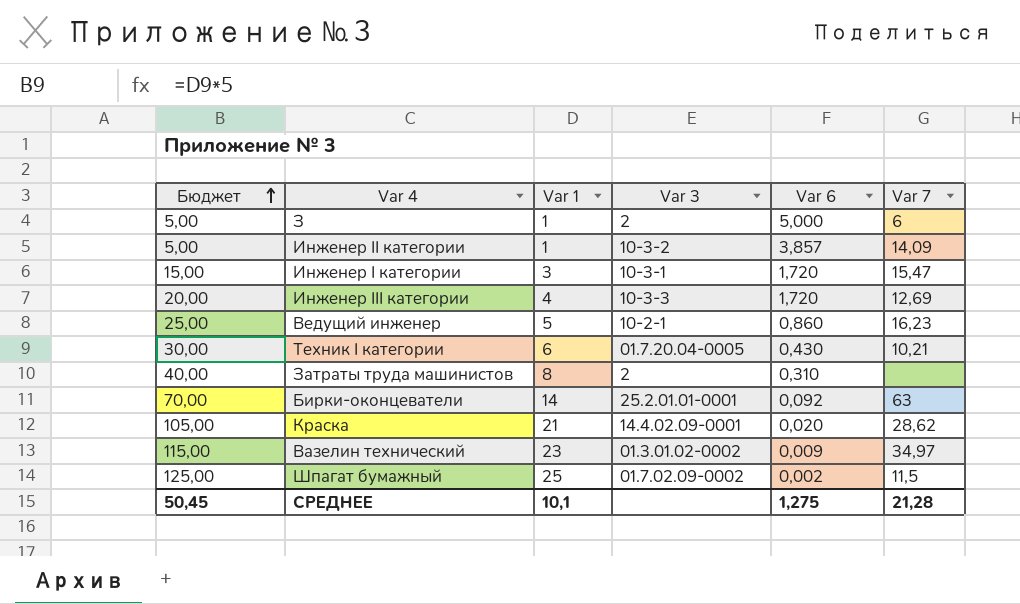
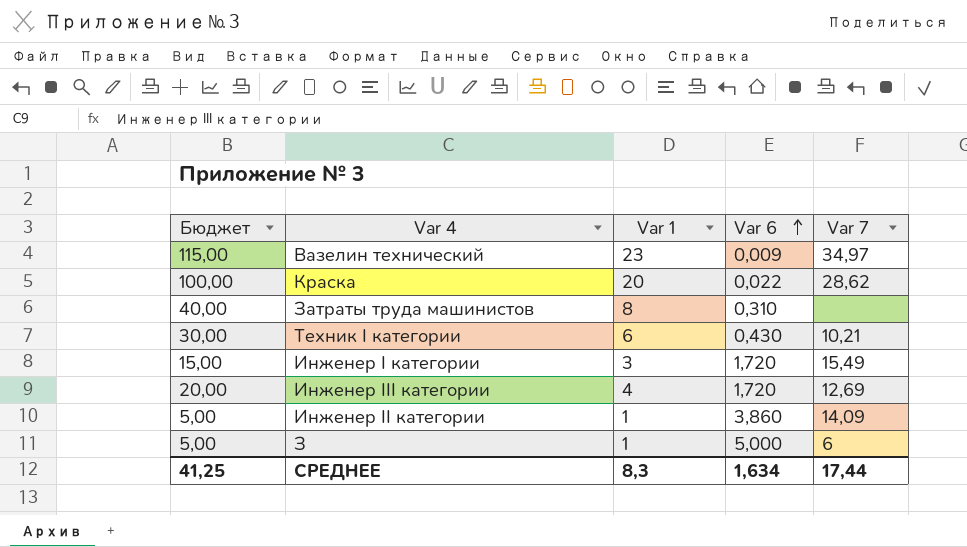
row order: Бюджет ascending -> Var 6 ascending
column Var 3 | position: 4 -> none
row Ведущий инженер: 25,00 | 5 | 10-2-1 | 0,860 | 16,23 -> none
row Бирки-оконцеватели: 70,00 | 14 | 25.2.01.01-0001 | 0,092 | 63 -> none
row Шпагат бумажный: 125,00 | 25 | 01.7.02.09-0002 | 0,002 | 11,5 -> none
Краска | Бюджет: 105,00 -> 100,00
Краска | Var 1: 21 -> 20
Краска | Var 6: 0,020 -> 0,022
Инженер I категории | Var 7: 15,47 -> 15,49
Инженер II категории | Var 6: 3,857 -> 3,860
СРЕДНЕЕ | Бюджет: 50,45 -> 41,25
СРЕДНЕЕ | Var 1: 10,1 -> 8,3
СРЕДНЕЕ | Var 6: 1,275 -> 1,634
СРЕДНЕЕ | Var 7: 21,28 -> 17,44

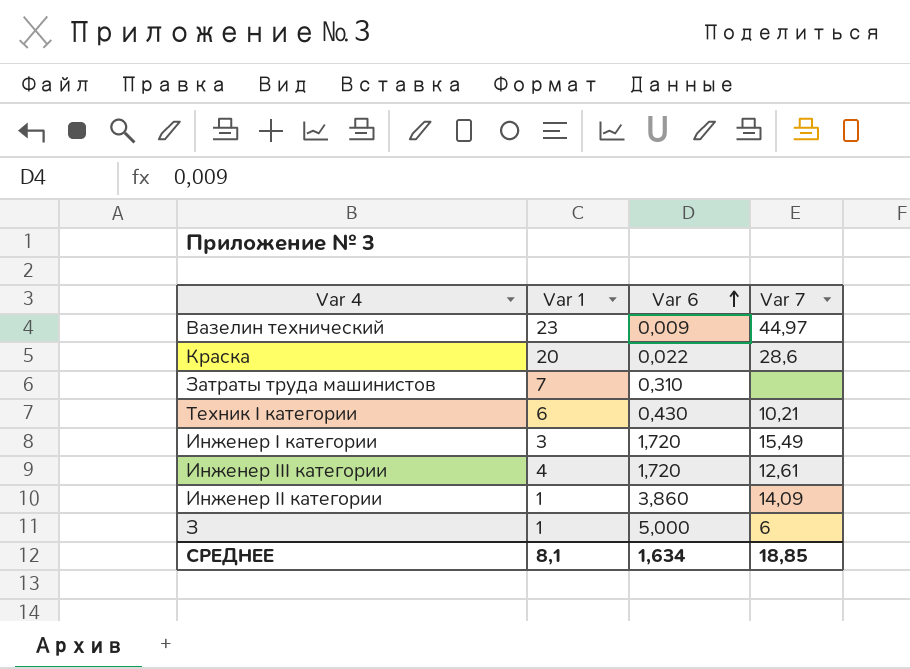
column Бюджет | formula: [Var 1] * 5 -> none
Вазелин технический | Var 7: 34,97 -> 44,97
Краска | Var 7: 28,62 -> 28,6
Затраты труда машинистов | Var 1: 8 -> 7
Инженер III категории | Var 7: 12,69 -> 12,61
СРЕДНЕЕ | Var 1: 8,3 -> 8,1
СРЕДНЕЕ | Var 7: 17,44 -> 18,85

